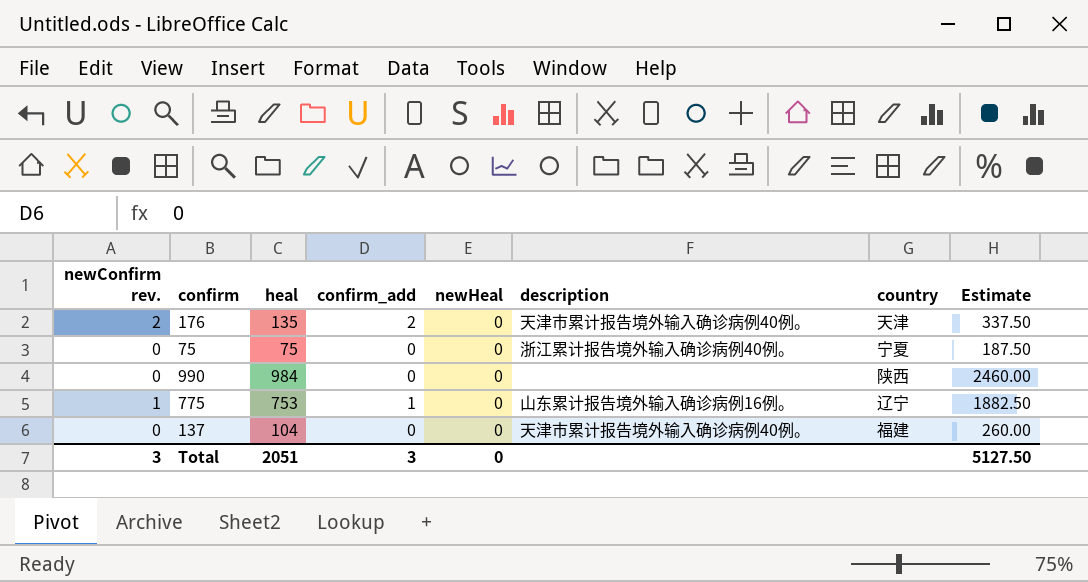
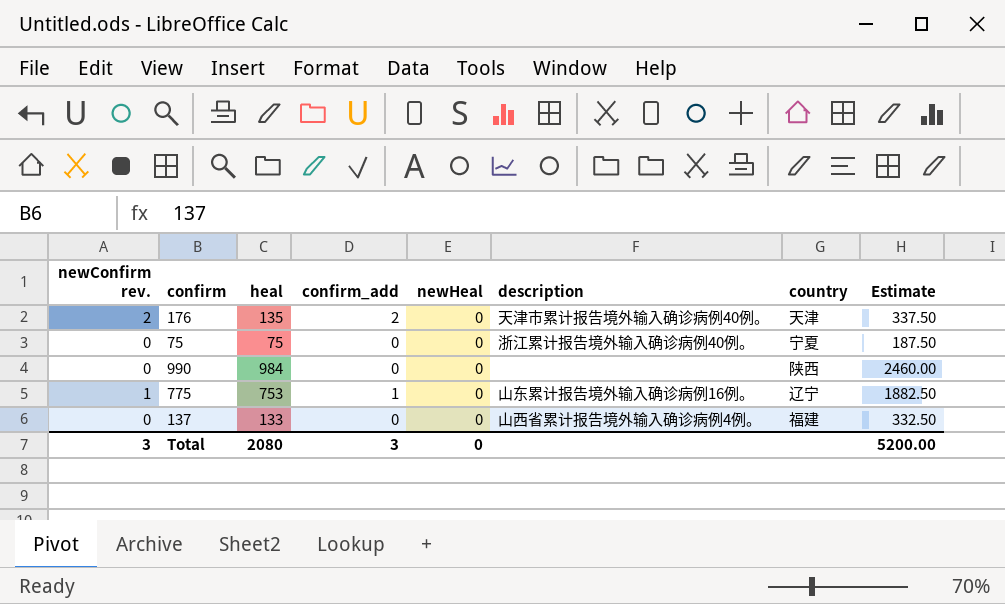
137 | heal: 104 -> 133
137 | description: 天津市累计报告境外输入确诊病例40例。 -> 山西省累计报告境外输入确诊病例4例。
137 | Estimate: 260.00 -> 332.50
Total | heal: 2051 -> 2080
Total | Estimate: 5127.50 -> 5200.00

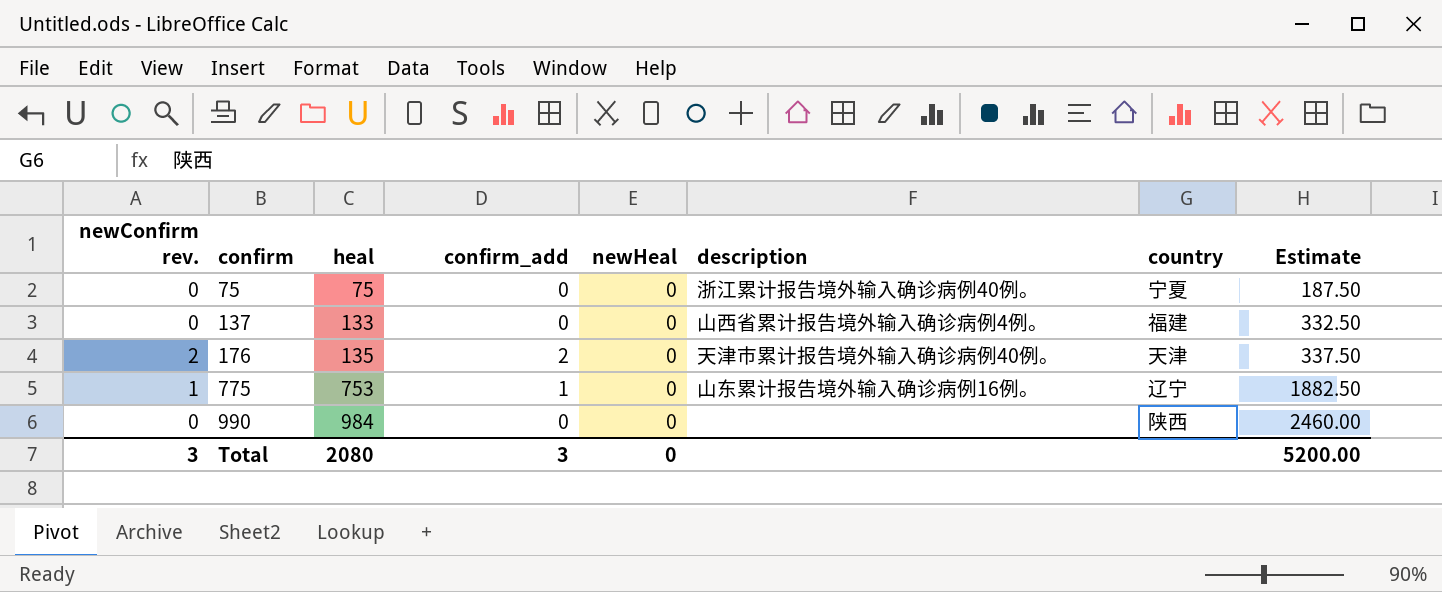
row order: none -> confirm ascending

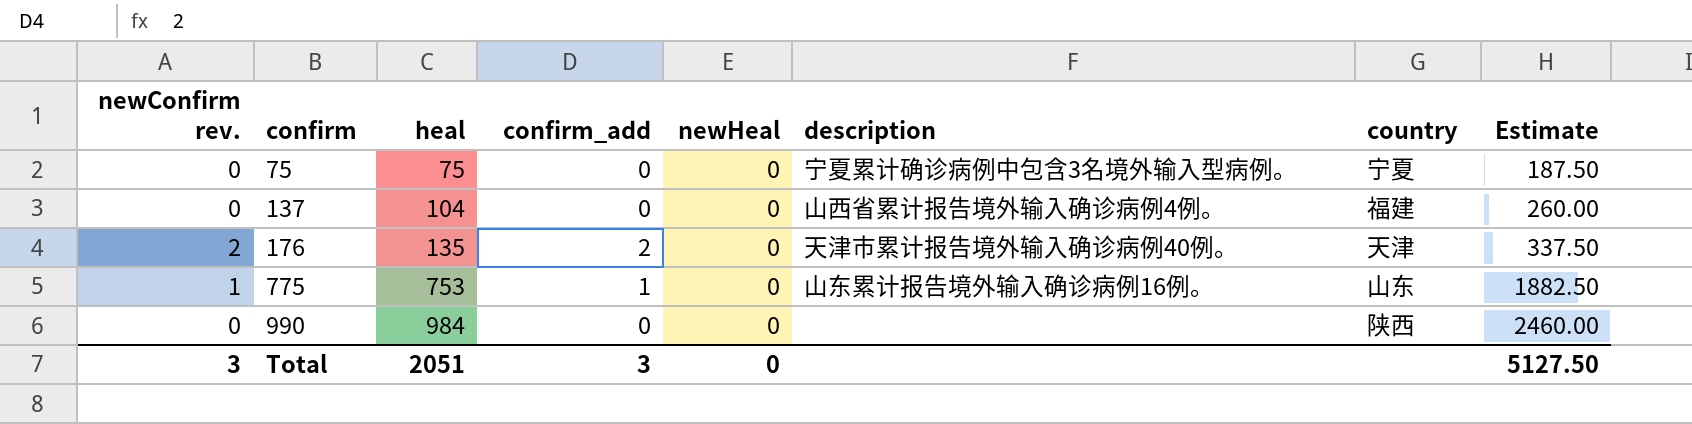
75 | description: 浙江累计报告境外输入确诊病例40例。 -> 宁夏累计确诊病例中包含3名境外输入型病例。
137 | heal: 133 -> 104
137 | Estimate: 332.50 -> 260.00
775 | country: 辽宁 -> 山东
Total | heal: 2080 -> 2051
Total | Estimate: 5200.00 -> 5127.50

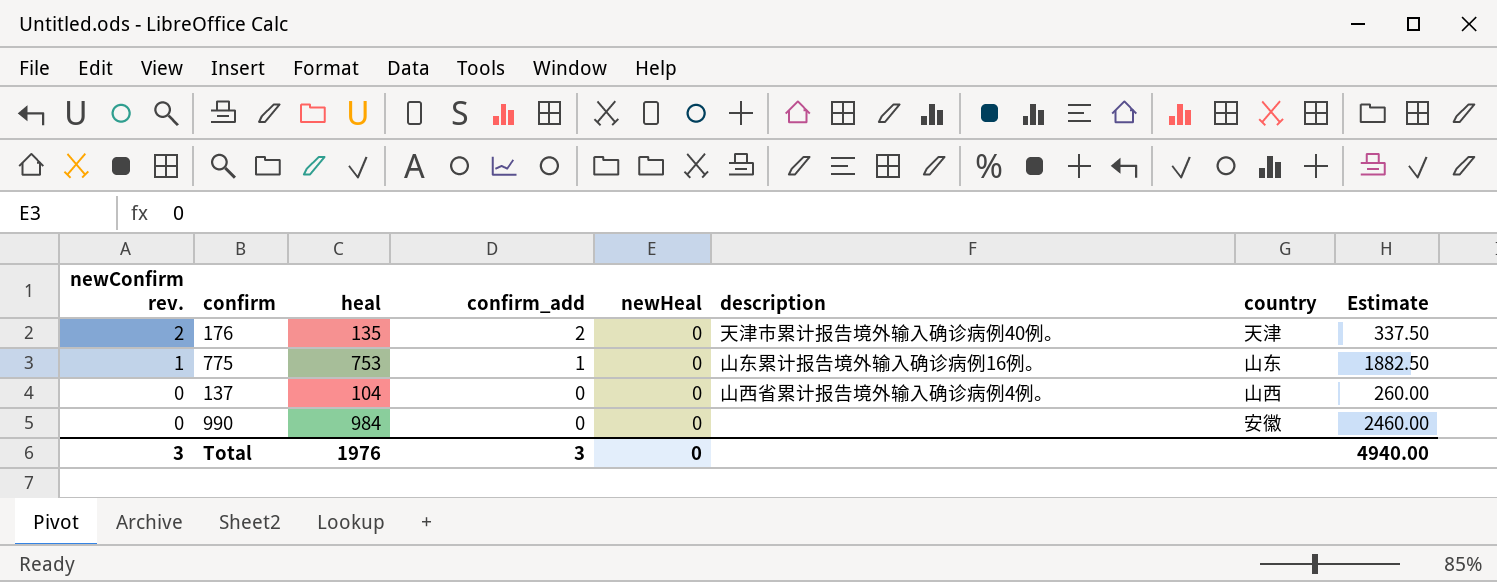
row order: confirm ascending -> newConfirm rev. descending
row 75: 0 | 75 | 0 | 0 | 宁夏累计确诊病例中包含3名境外输入型病例。 | 宁夏 | 187.50 -> none
137 | country: 福建 -> 山西
990 | country: 陕西 -> 安徽
Total | heal: 2051 -> 1976
Total | Estimate: 5127.50 -> 4940.00

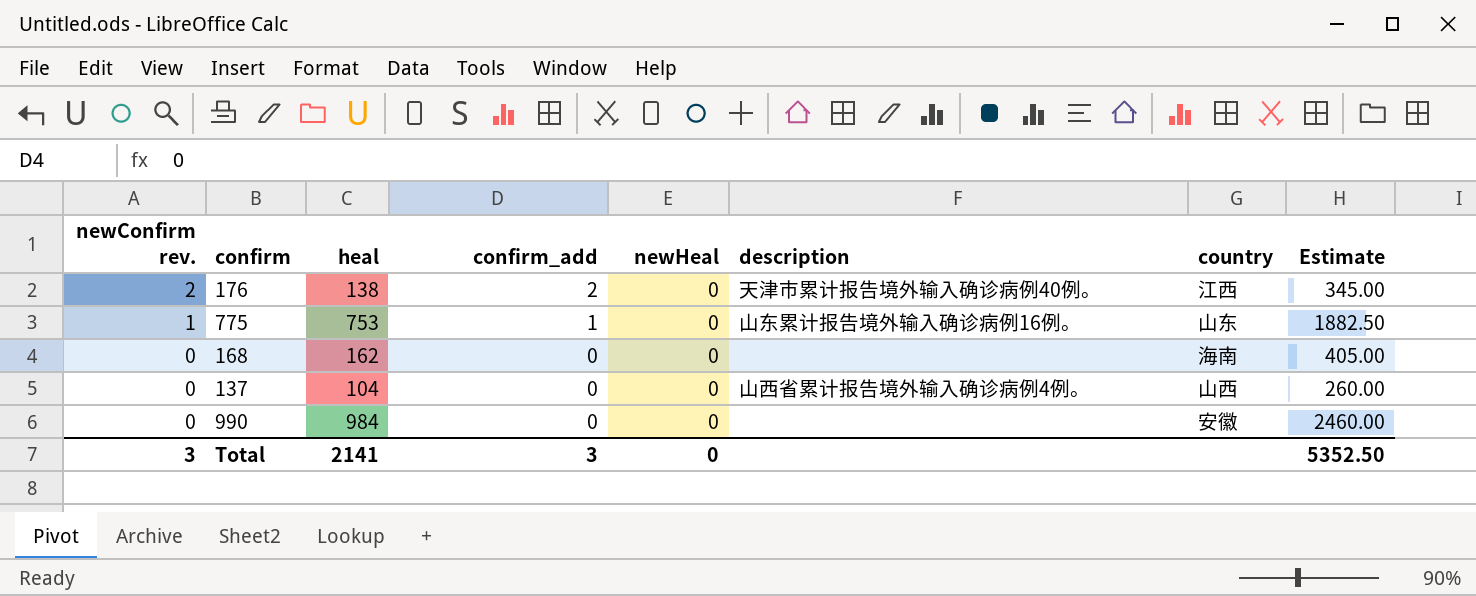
176 | heal: 135 -> 138
176 | country: 天津 -> 江西
176 | Estimate: 337.50 -> 345.00
row 168: none -> 0 | 162 | 0 | 0 | none | 海南 | 405.00
Total | heal: 1976 -> 2141
Total | Estimate: 4940.00 -> 5352.50

